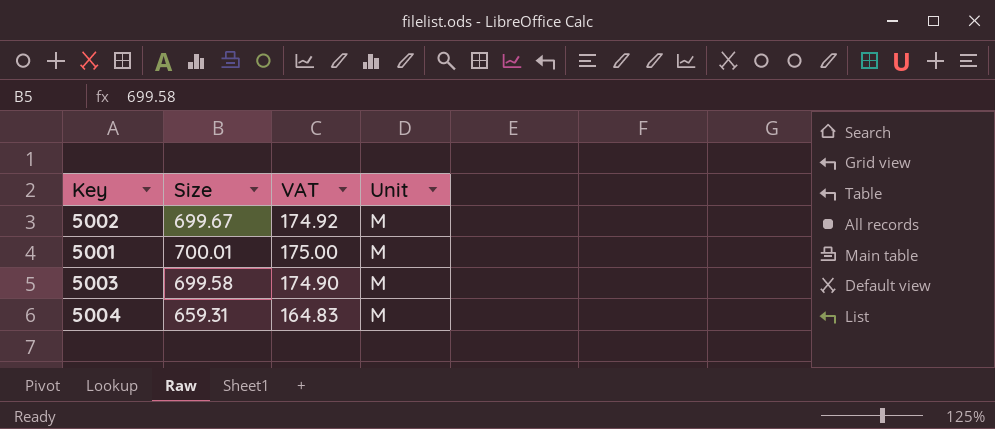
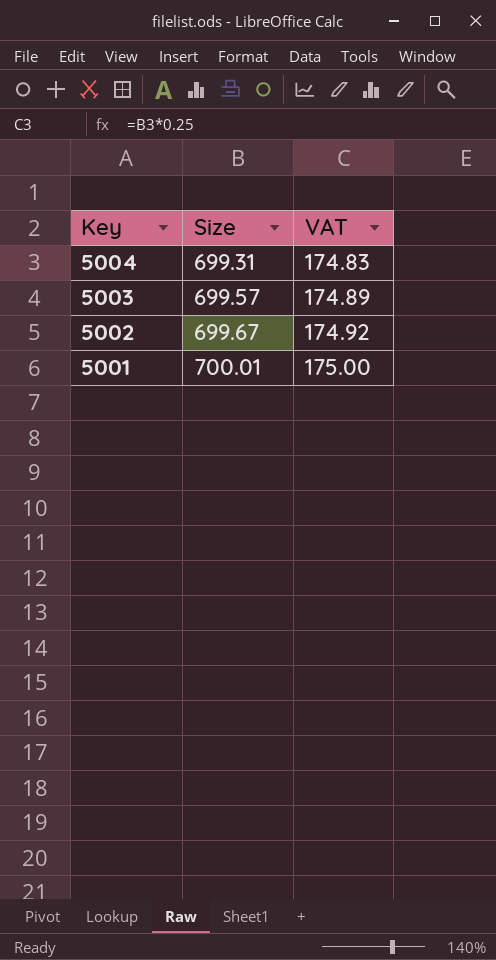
row order: none -> Key descending
column Unit | position: 4 -> none
5004 | Size: 659.31 -> 699.31
5004 | VAT: 164.83 -> 174.83
5003 | Size: 699.58 -> 699.57
5003 | VAT: 174.90 -> 174.89

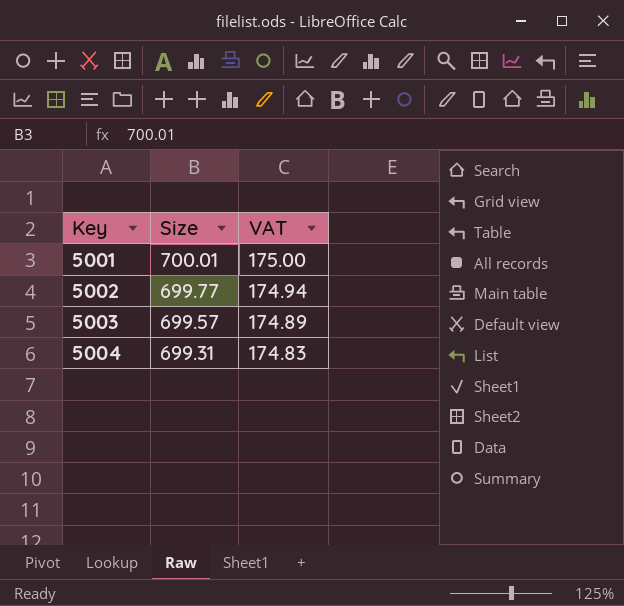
row order: Key descending -> Key ascending
5002 | Size: 699.67 -> 699.77
5002 | VAT: 174.92 -> 174.94

